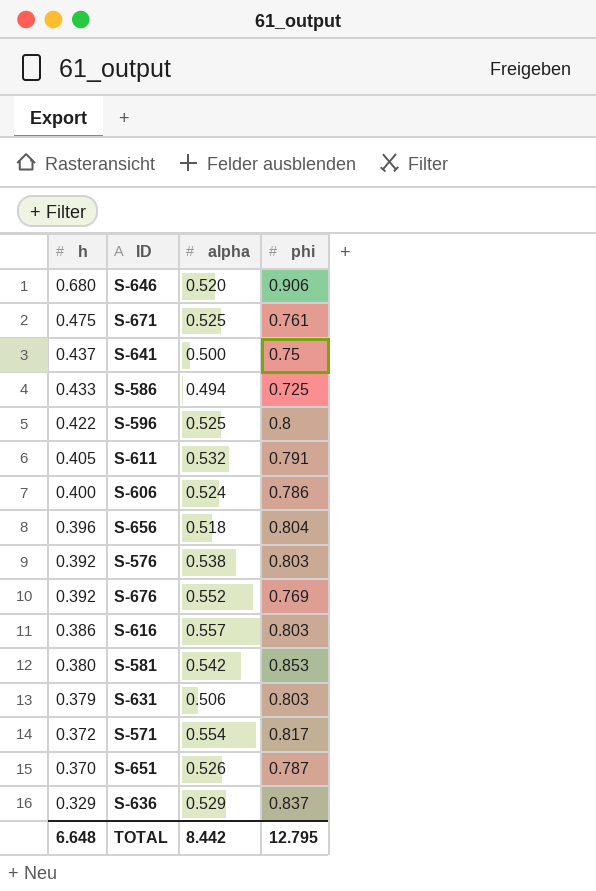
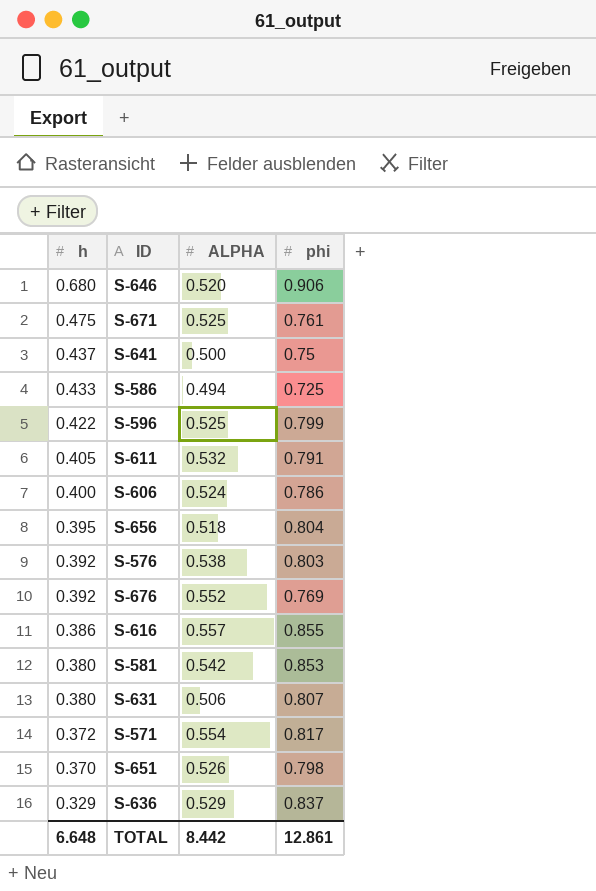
column name: alpha -> ALPHA
S-596 | phi: 0.8 -> 0.799
S-656 | h: 0.396 -> 0.395
S-616 | phi: 0.803 -> 0.855
S-631 | h: 0.379 -> 0.380
S-631 | phi: 0.803 -> 0.807
S-651 | phi: 0.787 -> 0.798
TOTAL | phi: 12.795 -> 12.861

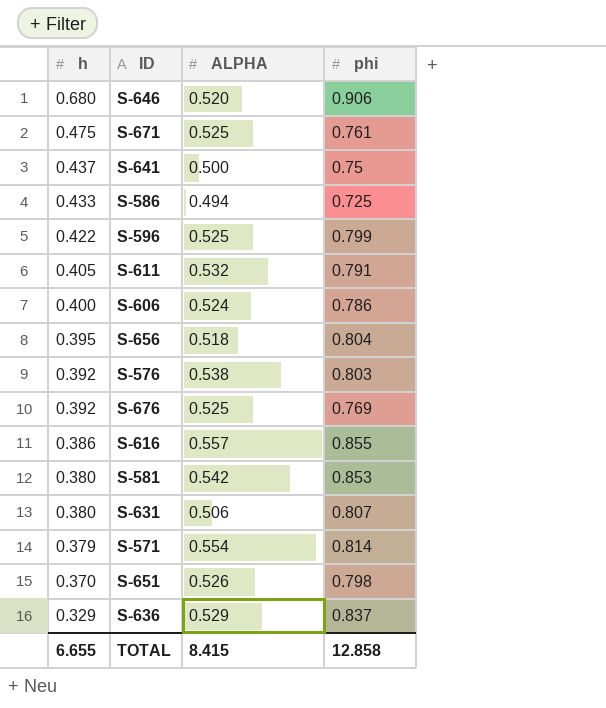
S-676 | ALPHA: 0.552 -> 0.525
S-571 | h: 0.372 -> 0.379
S-571 | phi: 0.817 -> 0.814
TOTAL | h: 6.648 -> 6.655
TOTAL | ALPHA: 8.442 -> 8.415
TOTAL | phi: 12.861 -> 12.858

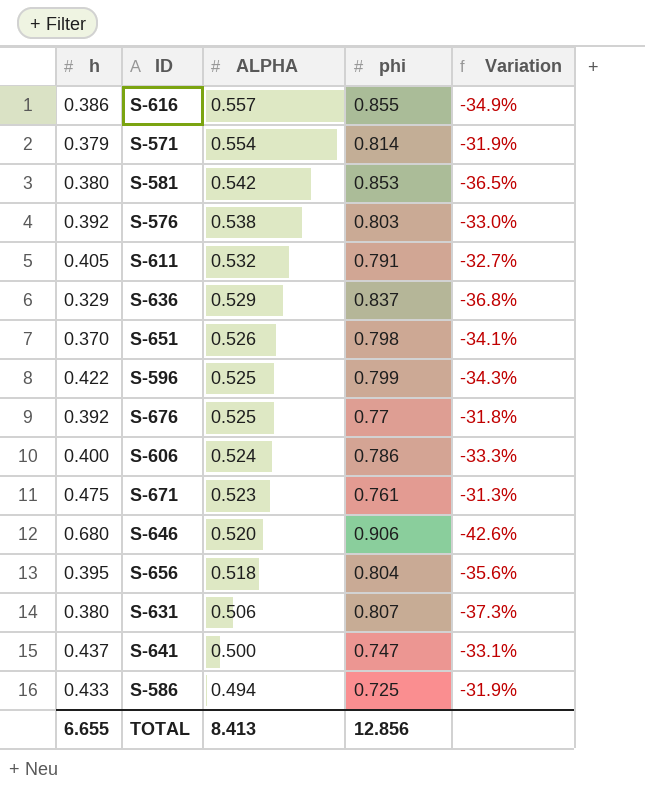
row order: h descending -> ALPHA descending
column Variation | formula: none -> ([ALPHA] - [phi]) / [phi]
S-676 | phi: 0.769 -> 0.77
S-671 | ALPHA: 0.525 -> 0.523
S-641 | phi: 0.75 -> 0.747
TOTAL | ALPHA: 8.415 -> 8.413
TOTAL | phi: 12.858 -> 12.856

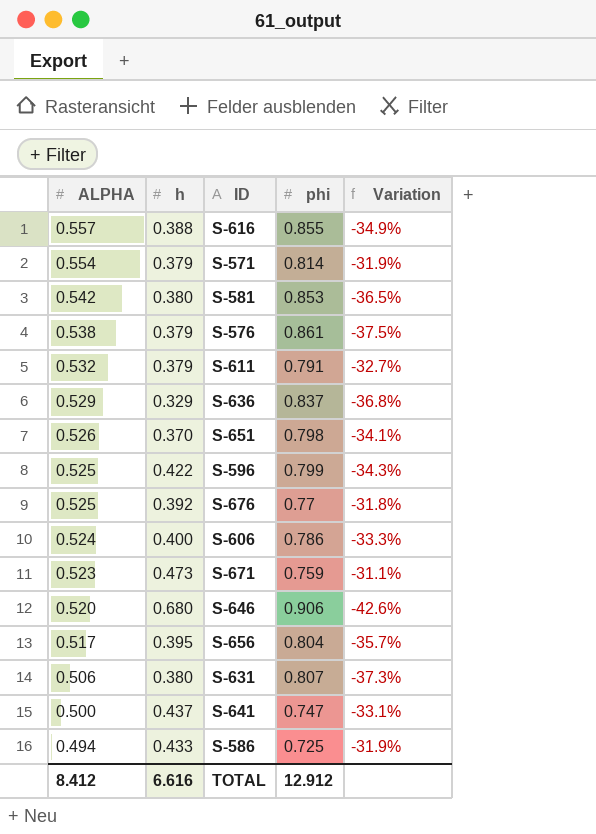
column ALPHA | position: 3 -> 1
S-616 | h: 0.386 -> 0.388
S-576 | h: 0.392 -> 0.379
S-576 | phi: 0.803 -> 0.861
S-576 | Variation: -33.0% -> -37.5%
S-611 | h: 0.405 -> 0.379
S-671 | h: 0.475 -> 0.473
S-671 | phi: 0.761 -> 0.759
S-671 | Variation: -31.3% -> -31.1%
S-656 | ALPHA: 0.518 -> 0.517
S-656 | Variation: -35.6% -> -35.7%
TOTAL | ALPHA: 8.413 -> 8.412
TOTAL | h: 6.655 -> 6.616
TOTAL | phi: 12.856 -> 12.912

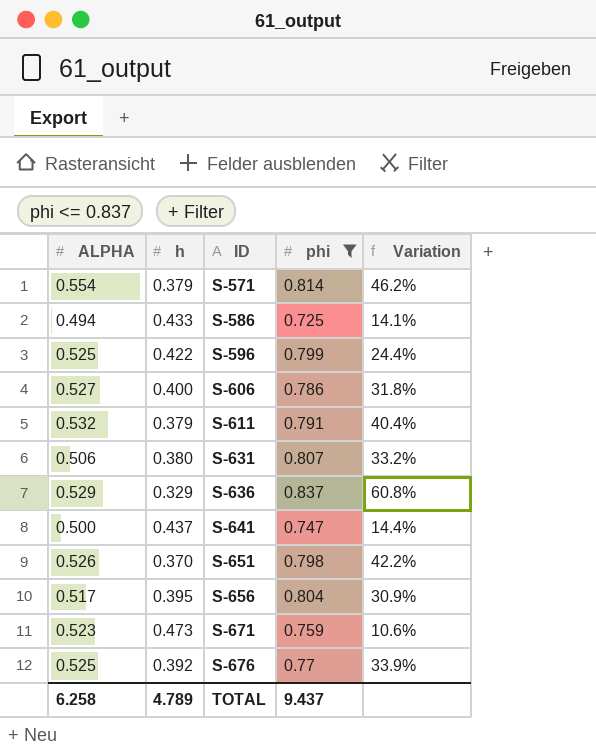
filter: none -> phi <= 0.837
row order: ALPHA descending -> ID ascending
column Variation | formula: ([ALPHA] - [phi]) / [phi] -> ([ALPHA] - [h]) / [h]
S-606 | ALPHA: 0.524 -> 0.527
TOTAL | ALPHA: 8.412 -> 6.258
TOTAL | h: 6.616 -> 4.789
TOTAL | phi: 12.912 -> 9.437

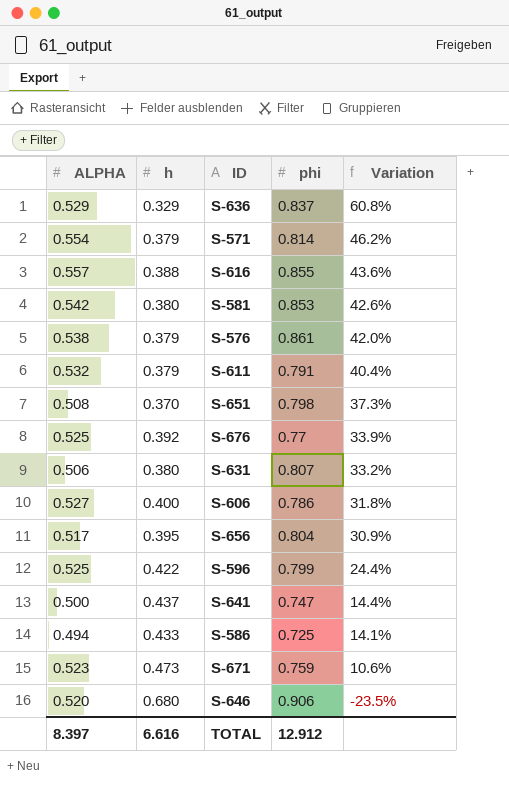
filter: phi <= 0.837 -> none
row order: ID ascending -> Variation descending
S-651 | ALPHA: 0.526 -> 0.508
S-651 | Variation: 42.2% -> 37.3%
TOTAL | ALPHA: 6.258 -> 8.397
TOTAL | h: 4.789 -> 6.616
TOTAL | phi: 9.437 -> 12.912

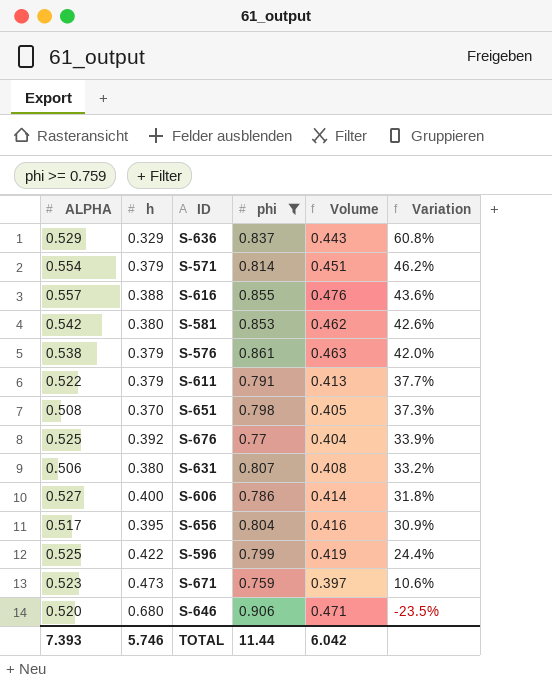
filter: none -> phi >= 0.759
column Volume | formula: none -> [ALPHA] * [phi]
S-611 | ALPHA: 0.532 -> 0.522
S-611 | Variation: 40.4% -> 37.7%
TOTAL | ALPHA: 8.397 -> 7.393
TOTAL | h: 6.616 -> 5.746
TOTAL | phi: 12.912 -> 11.44

